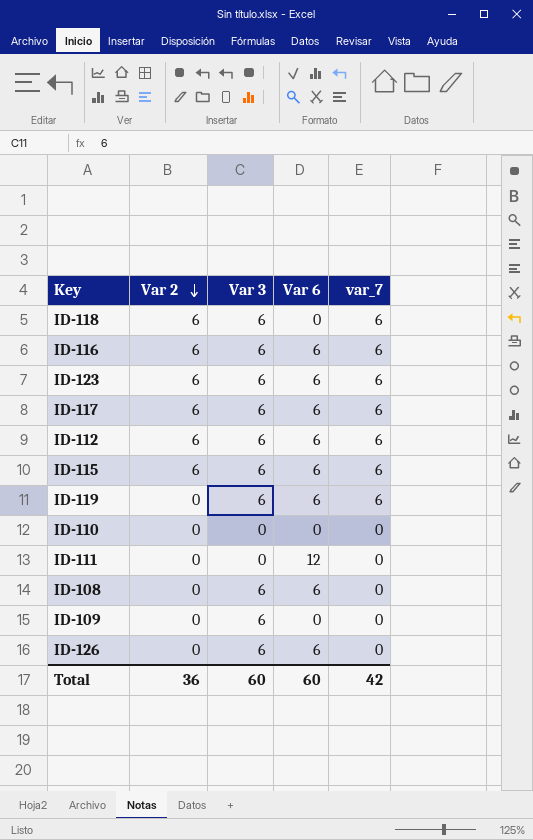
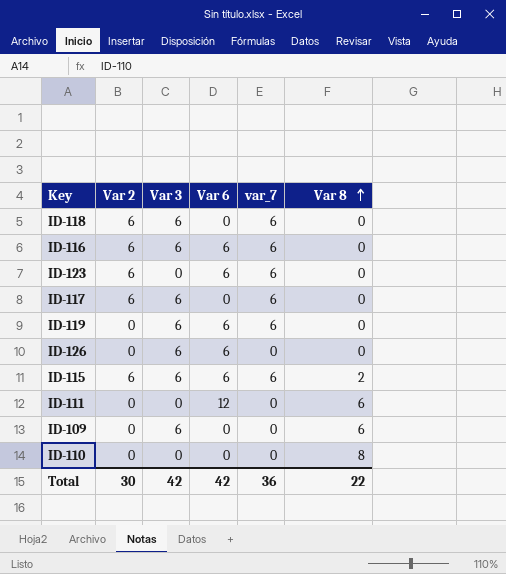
row order: Var 2 descending -> Var 8 ascending
column Var 8 | position: none -> 6
row ID-112: 6 | 6 | 6 | 6 -> none
row ID-108: 0 | 6 | 6 | 0 -> none
ID-123 | Var 3: 6 -> 0
ID-117 | Var 6: 6 -> 0
Total | Var 2: 36 -> 30
Total | Var 3: 60 -> 42
Total | Var 6: 60 -> 42
Total | var_7: 42 -> 36

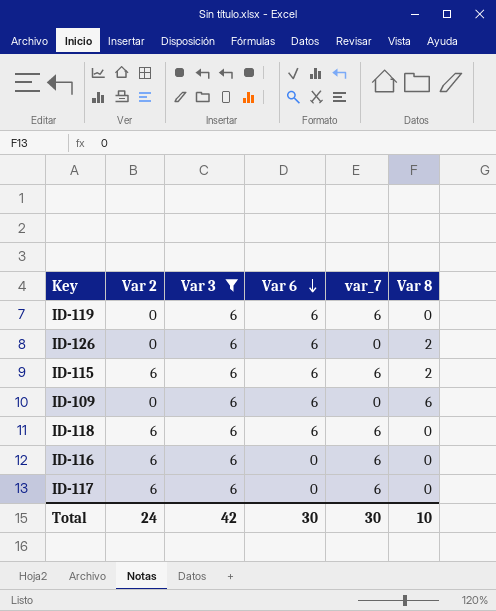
filter: none -> Var 3 = 6
row order: Var 8 ascending -> Var 6 descending
ID-126 | Var 8: 0 -> 2
ID-109 | Var 6: 0 -> 6
ID-118 | Var 6: 0 -> 6
ID-116 | Var 6: 6 -> 0
Total | Var 2: 30 -> 24
Total | Var 6: 42 -> 30
Total | var_7: 36 -> 30
Total | Var 8: 22 -> 10

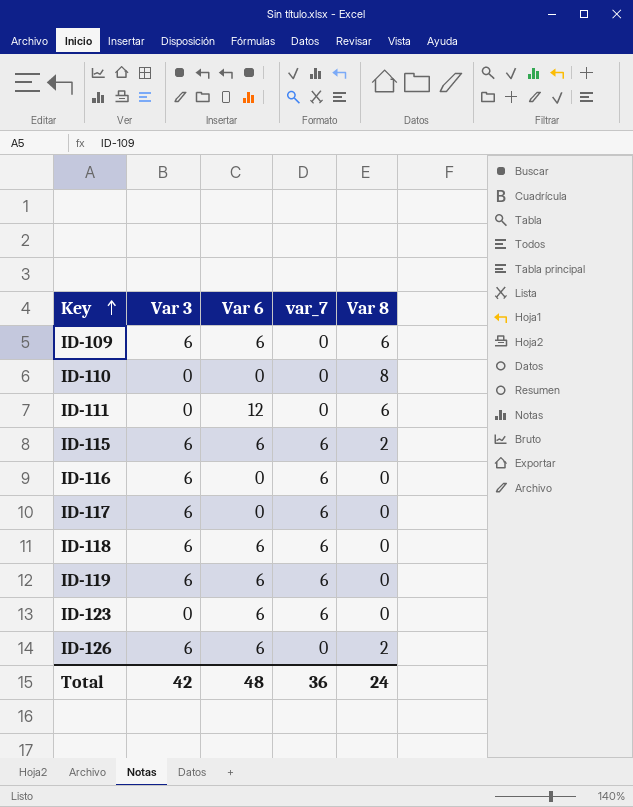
filter: Var 3 = 6 -> none
row order: Var 6 descending -> Key ascending
column Var 2 | position: 2 -> none
Total | Var 6: 30 -> 48
Total | var_7: 30 -> 36
Total | Var 8: 10 -> 24

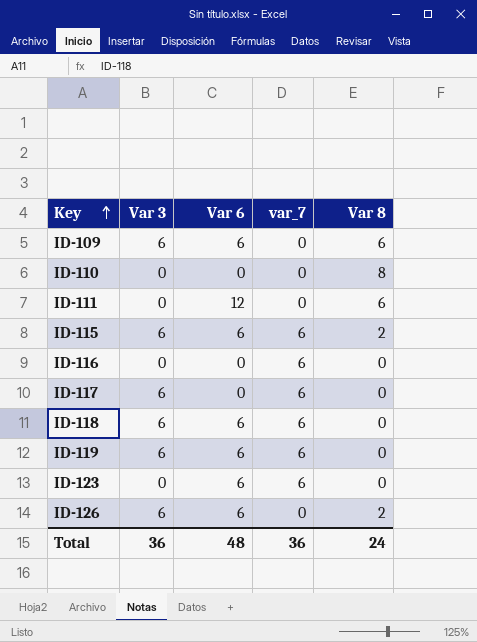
ID-116 | Var 3: 6 -> 0
Total | Var 3: 42 -> 36

